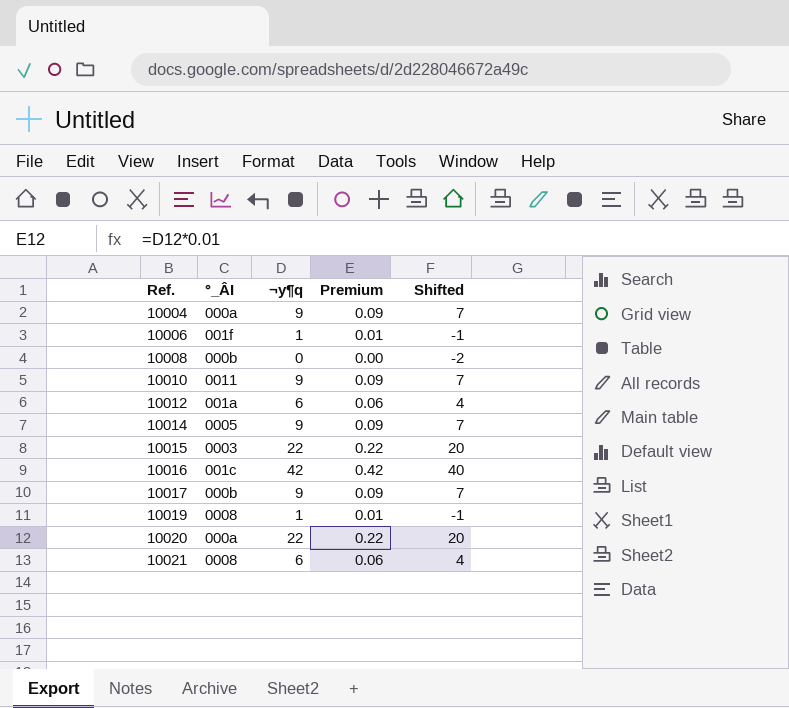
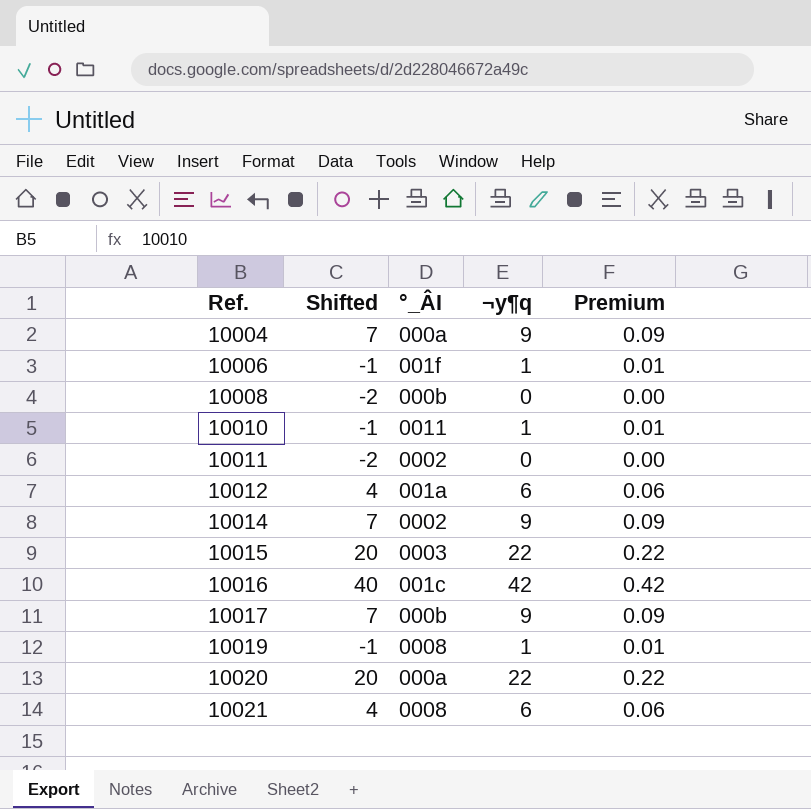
column Shifted | position: 5 -> 2
10010 | Shifted: 7 -> -1
10010 | ¬y¶q: 9 -> 1
10010 | Premium: 0.09 -> 0.01
row 10011: none -> -2 | 0002 | 0 | 0.00
10014 | °_ÂI: 0005 -> 0002

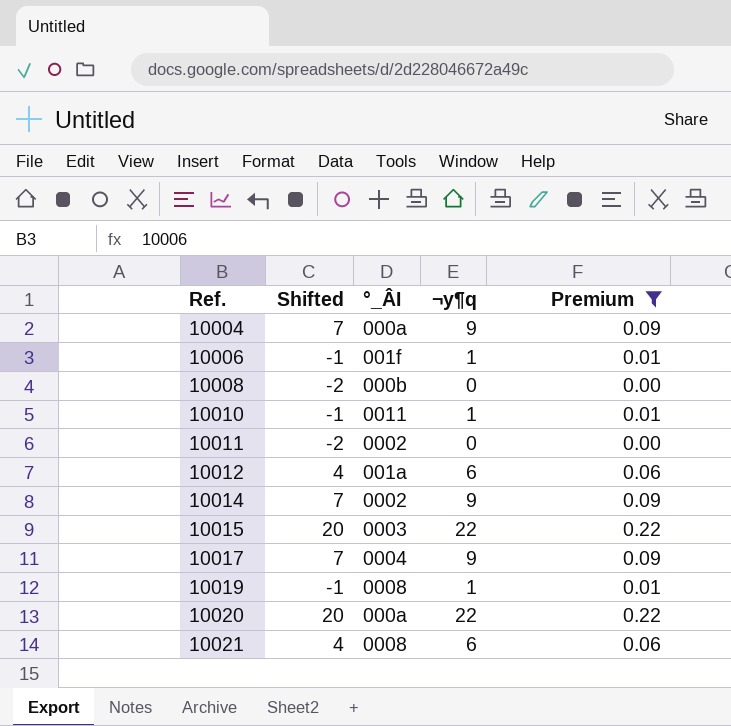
filter: none -> Premium != 0.42
10017 | °_ÂI: 000b -> 0004

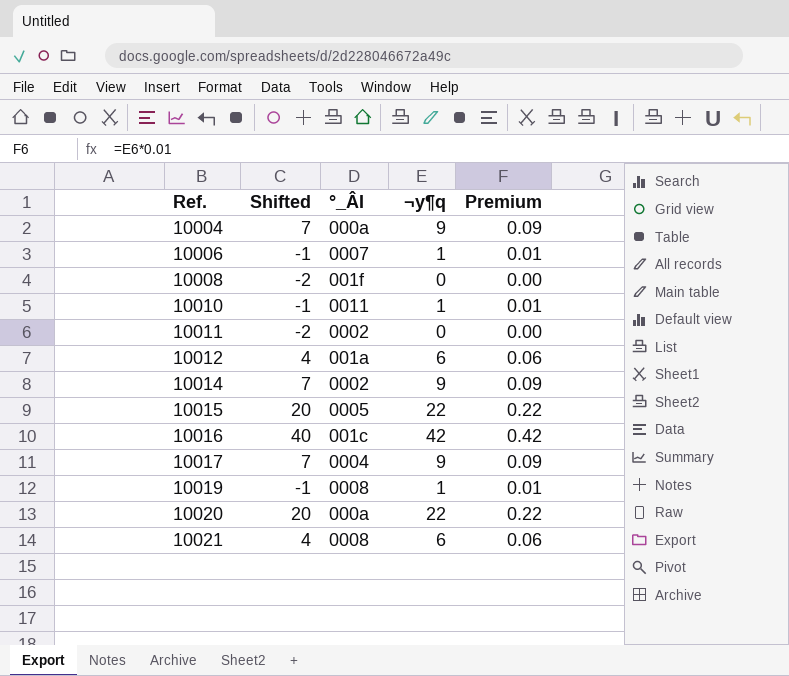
filter: Premium != 0.42 -> none
10006 | °_ÂI: 001f -> 0007
10008 | °_ÂI: 000b -> 001f
10015 | °_ÂI: 0003 -> 0005

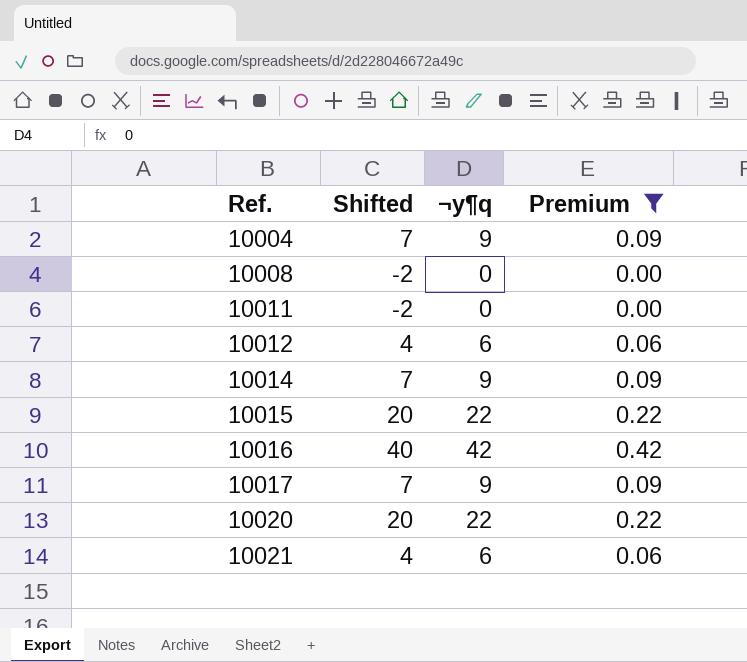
filter: none -> Premium != 0.01
column °_ÂI | position: 3 -> none

